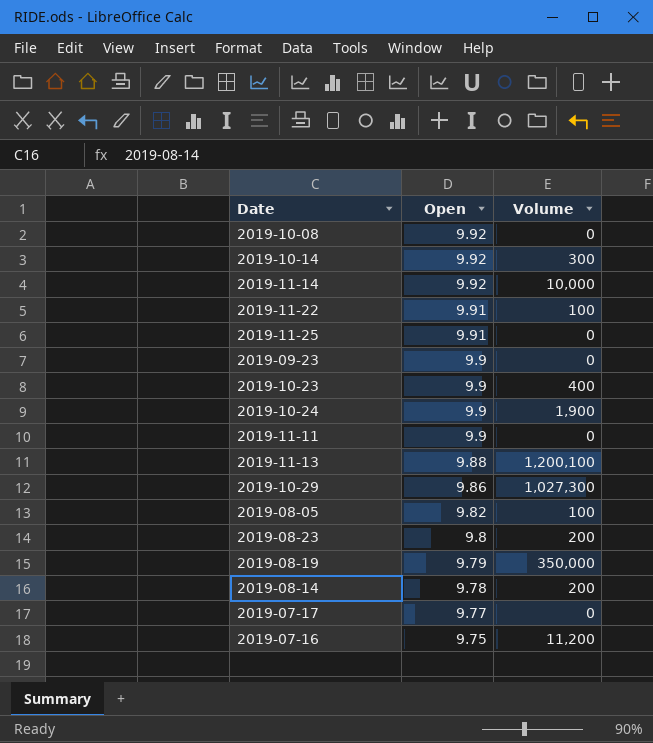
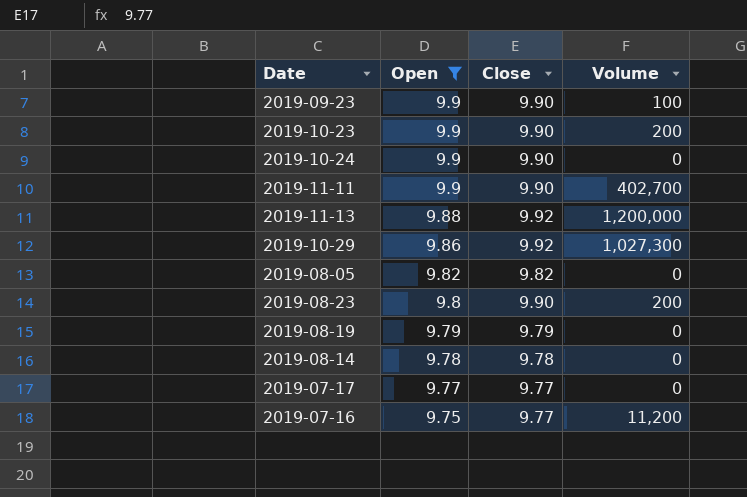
filter: none -> Open <= 9.9
column Close | position: none -> 3
2019-09-23 | Volume: 0 -> 100
2019-10-23 | Volume: 400 -> 200
2019-10-24 | Volume: 1,900 -> 0
2019-11-11 | Volume: 0 -> 402,700
2019-11-13 | Volume: 1,200,100 -> 1,200,000
2019-08-05 | Volume: 100 -> 0
2019-08-19 | Volume: 350,000 -> 0
2019-08-14 | Volume: 200 -> 0

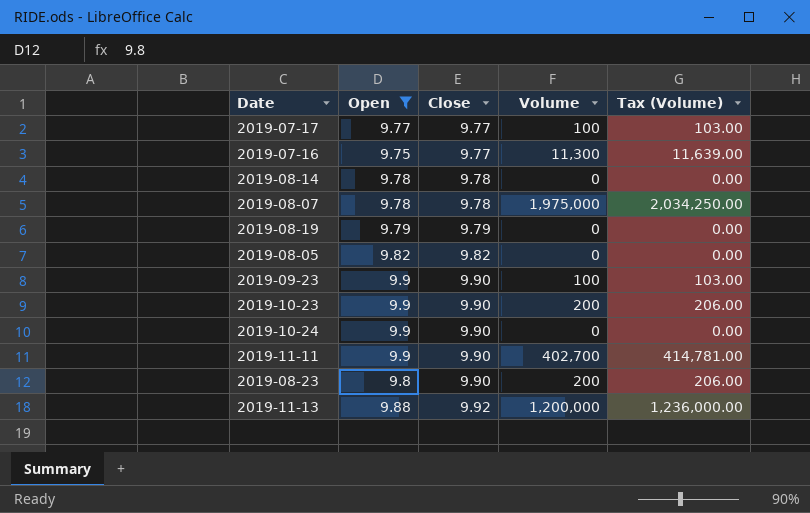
row order: Open descending -> Close ascending
column Tax (Volume) | formula: none -> [Volume] * 1.03
row 2019-10-29: 9.86 | 9.92 | 1,027,300 -> none
2019-07-17 | Volume: 0 -> 100
2019-07-16 | Volume: 11,200 -> 11,300
row 2019-08-07: none -> 9.78 | 9.78 | 1,975,000 | 2,034,250.00

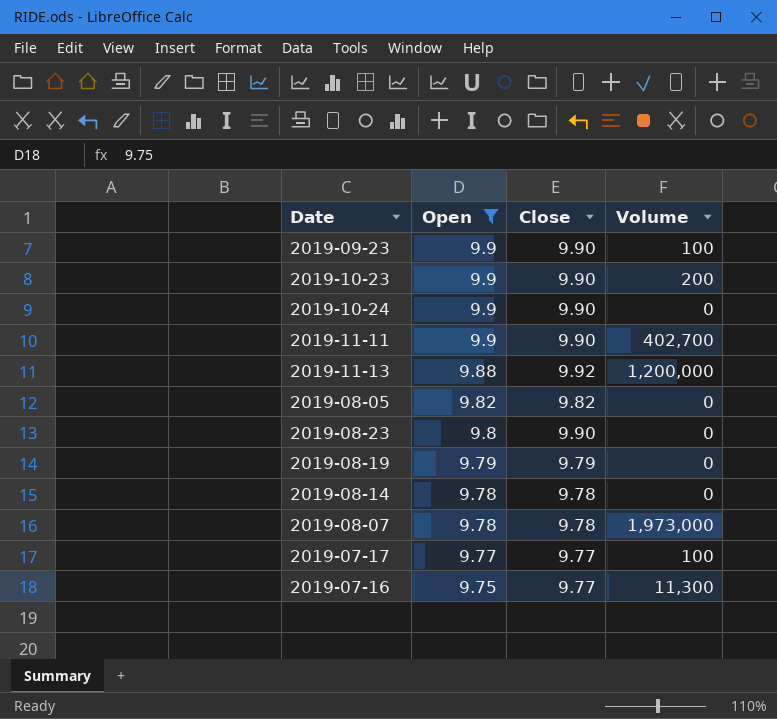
row order: Close ascending -> Open descending
column Tax (Volume) | formula: [Volume] * 1.03 -> none
2019-08-23 | Volume: 200 -> 0
2019-08-07 | Volume: 1,975,000 -> 1,973,000

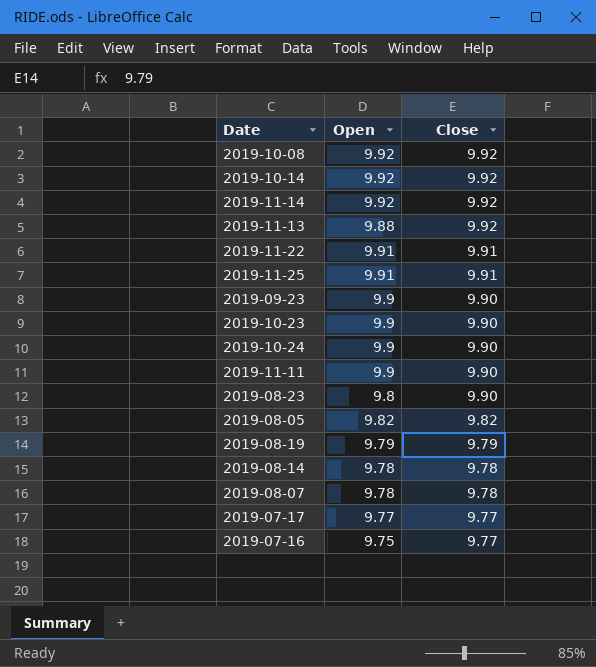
filter: Open <= 9.9 -> none
row order: Open descending -> Close descending
column Volume | position: 4 -> none

